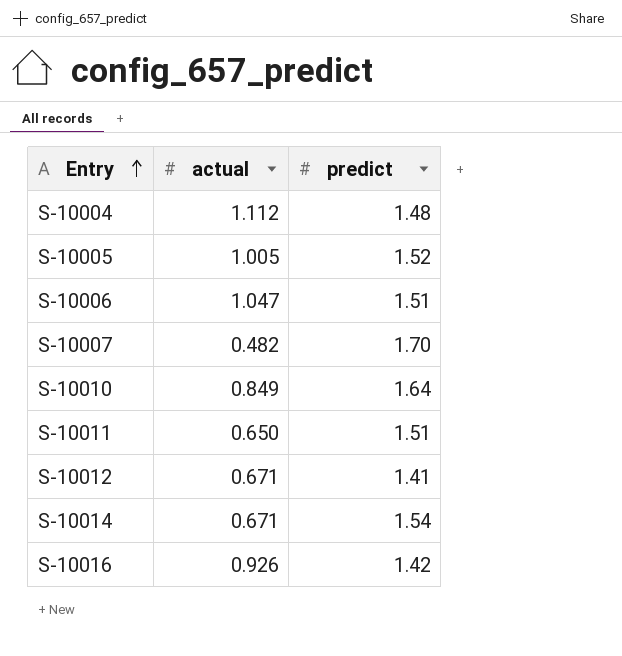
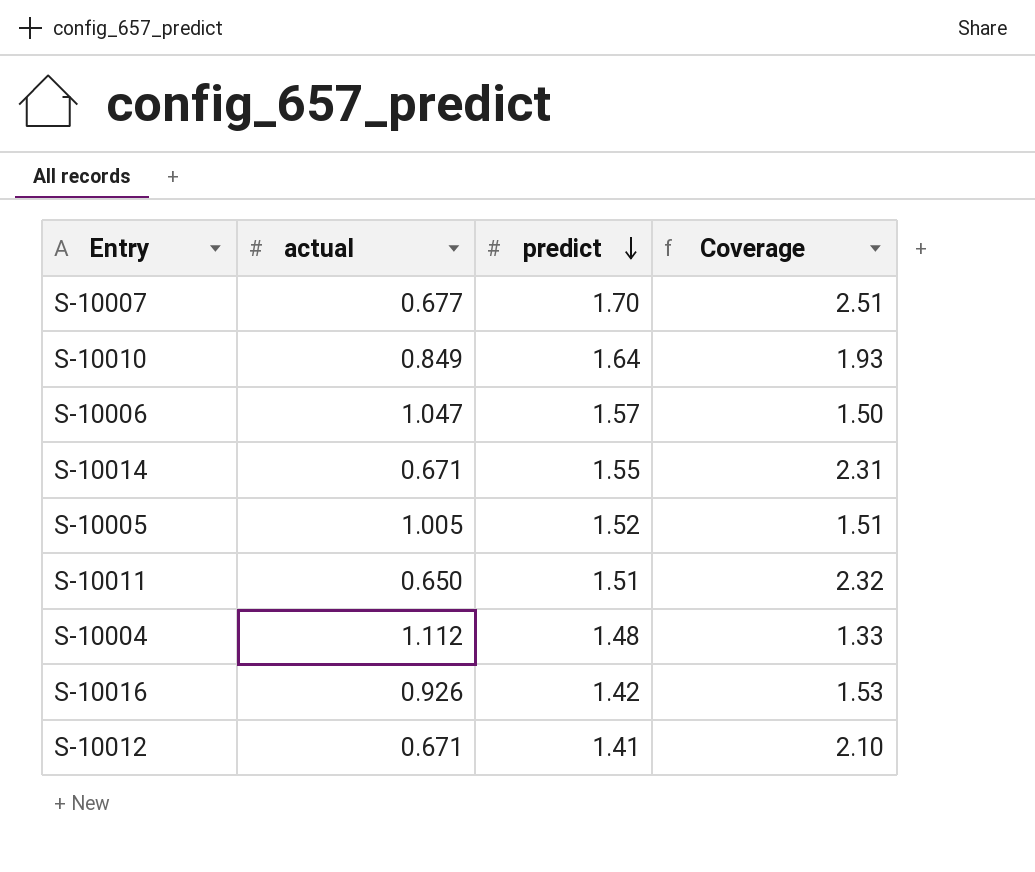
row order: Entry ascending -> predict descending
column Coverage | formula: none -> [predict] / [actual]
S-10007 | actual: 0.482 -> 0.677
S-10006 | predict: 1.51 -> 1.57
S-10014 | predict: 1.54 -> 1.55

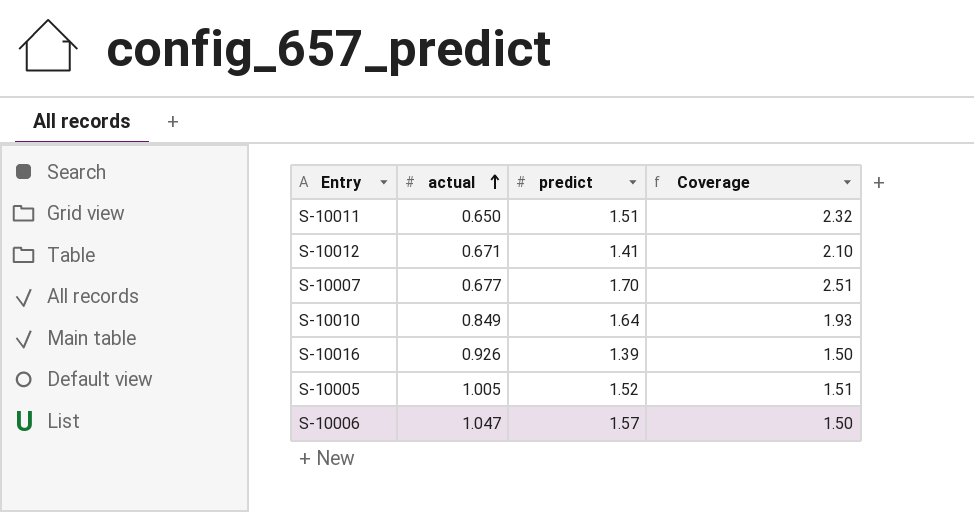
row order: predict descending -> actual ascending
row S-10014: 0.671 | 1.55 | 2.31 -> none
row S-10004: 1.112 | 1.48 | 1.33 -> none
S-10016 | predict: 1.42 -> 1.39
S-10016 | Coverage: 1.53 -> 1.50

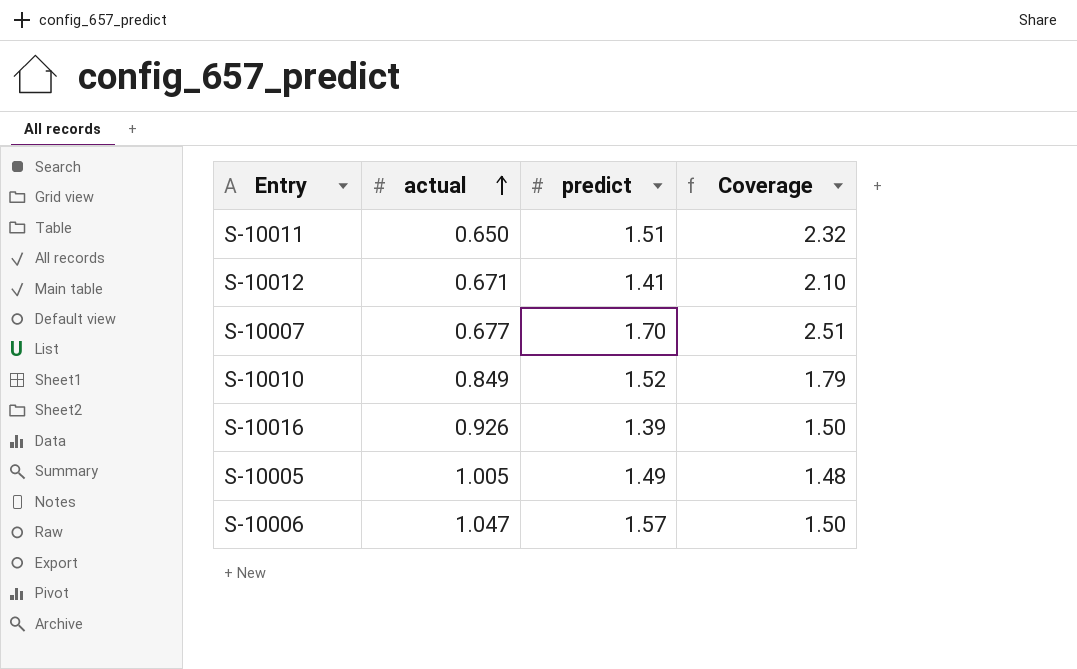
S-10010 | predict: 1.64 -> 1.52
S-10010 | Coverage: 1.93 -> 1.79
S-10005 | predict: 1.52 -> 1.49
S-10005 | Coverage: 1.51 -> 1.48

